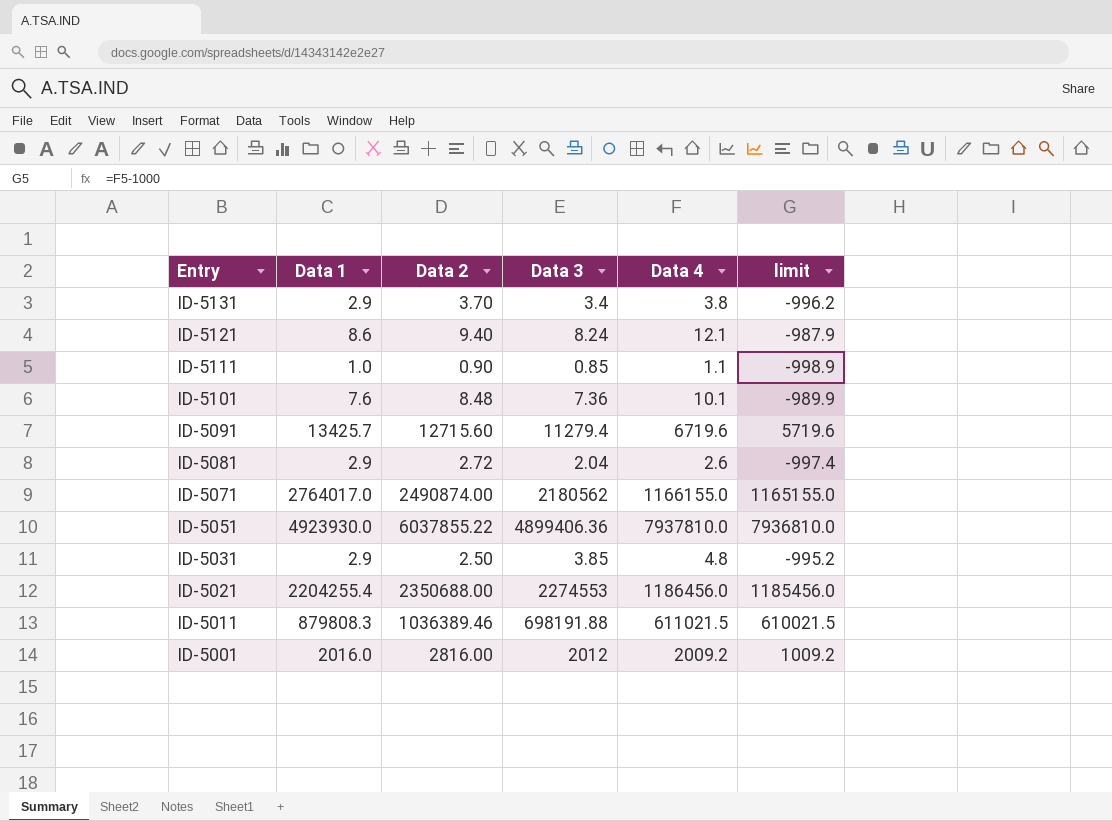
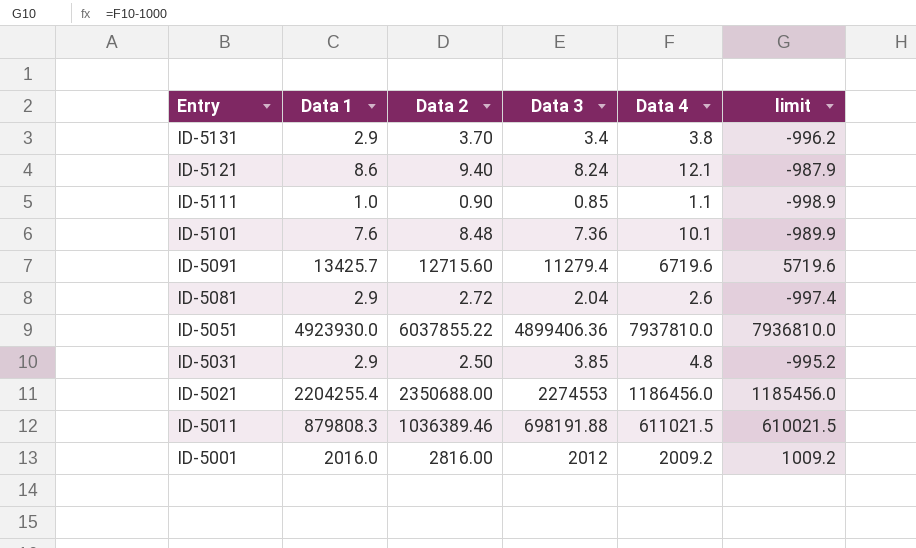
row ID-5071: 2764017.0 | 2490874.00 | 2180562 | 1166155.0 | 1165155.0 -> none

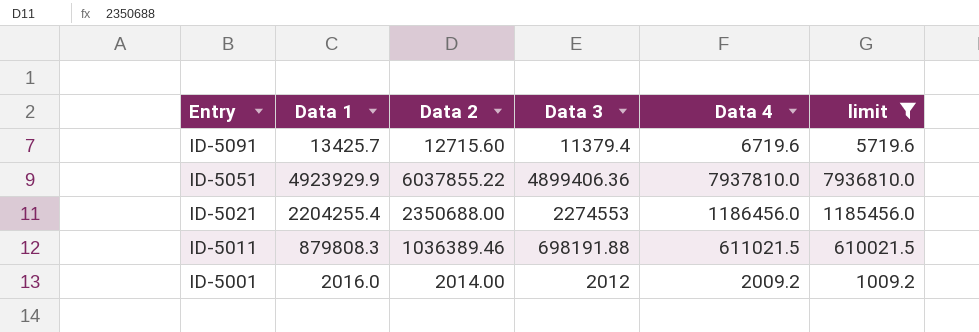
filter: none -> limit >= 1009.2
ID-5091 | Data 3: 11279.4 -> 11379.4
ID-5051 | Data 1: 4923930.0 -> 4923929.9
ID-5001 | Data 2: 2816.00 -> 2014.00

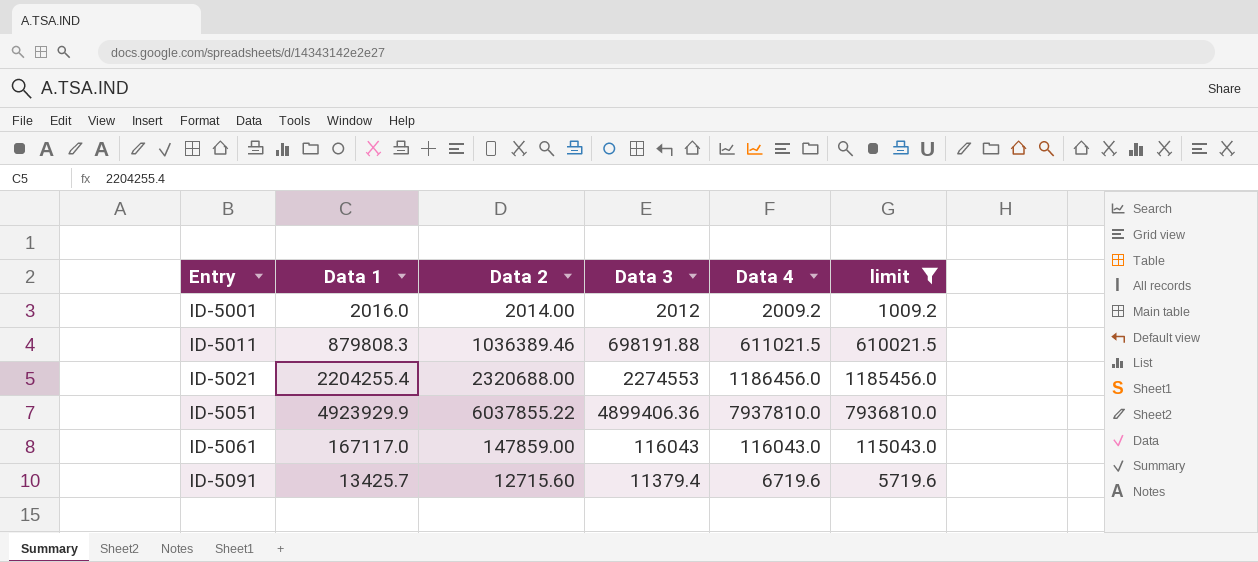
row order: Entry descending -> Entry ascending
ID-5021 | Data 2: 2350688.00 -> 2320688.00
row ID-5061: none -> 167117.0 | 147859.00 | 116043 | 116043.0 | 115043.0

